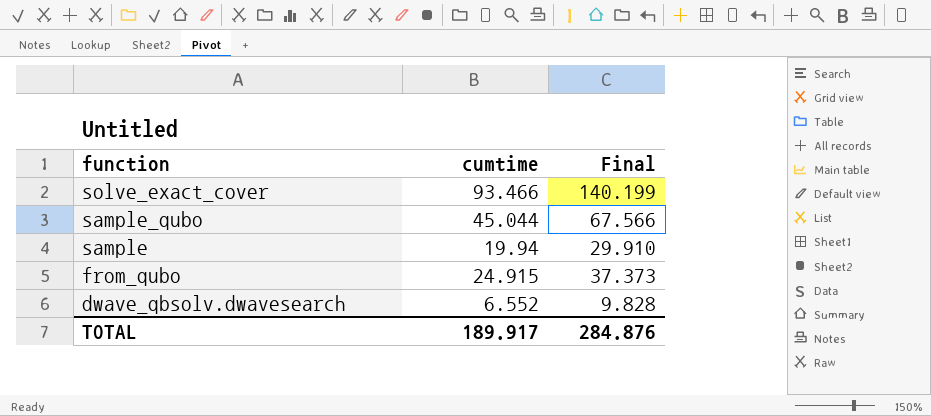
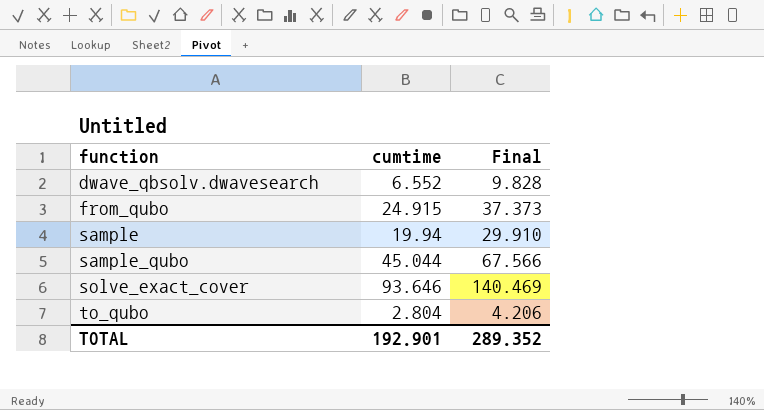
row order: function descending -> function ascending
solve_exact_cover | cumtime: 93.466 -> 93.646
solve_exact_cover | Final: 140.199 -> 140.469
row to_qubo: none -> 2.804 | 4.206
TOTAL | cumtime: 189.917 -> 192.901
TOTAL | Final: 284.876 -> 289.352

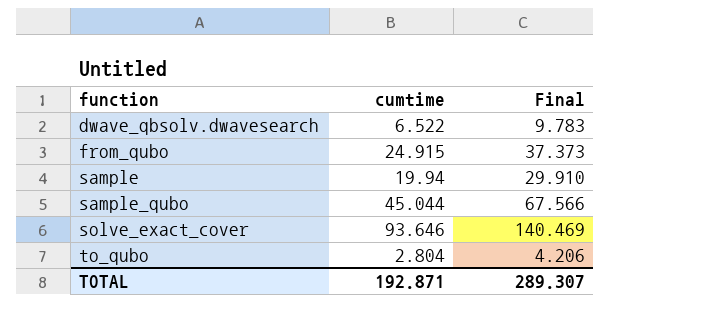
dwave_qbsolv.dwavesearch | cumtime: 6.552 -> 6.522
dwave_qbsolv.dwavesearch | Final: 9.828 -> 9.783
TOTAL | cumtime: 192.901 -> 192.871
TOTAL | Final: 289.352 -> 289.307

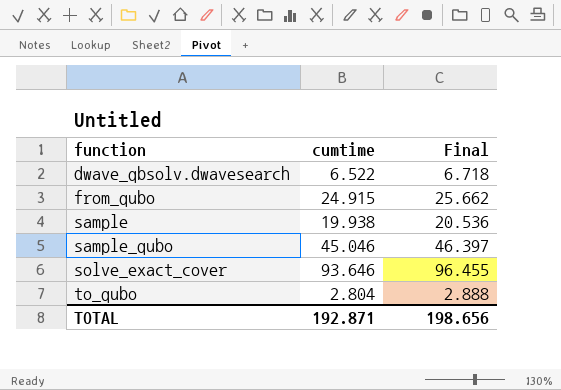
column Final | formula: [cumtime] * 1.5 -> [cumtime] * 1.03
sample | cumtime: 19.94 -> 19.938
sample_qubo | cumtime: 45.044 -> 45.046
TOTAL | Final: 289.307 -> 198.656

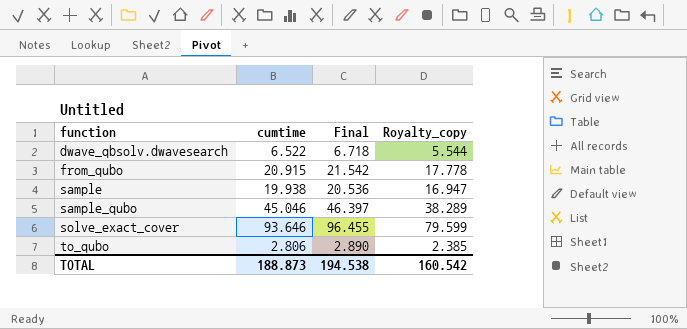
column Royalty_copy | formula: none -> [cumtime] * 0.85
from_qubo | cumtime: 24.915 -> 20.915
from_qubo | Final: 25.662 -> 21.542
to_qubo | cumtime: 2.804 -> 2.806
to_qubo | Final: 2.888 -> 2.890
TOTAL | cumtime: 192.871 -> 188.873
TOTAL | Final: 198.656 -> 194.538

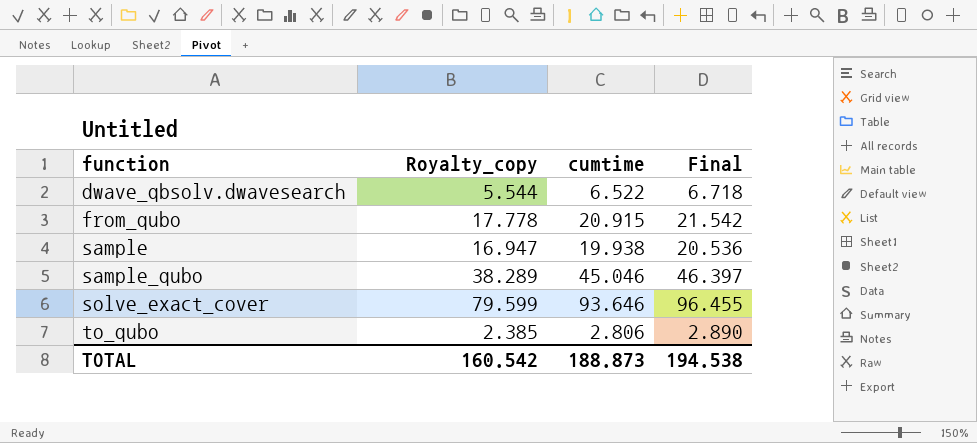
column Royalty_copy | position: 4 -> 2

